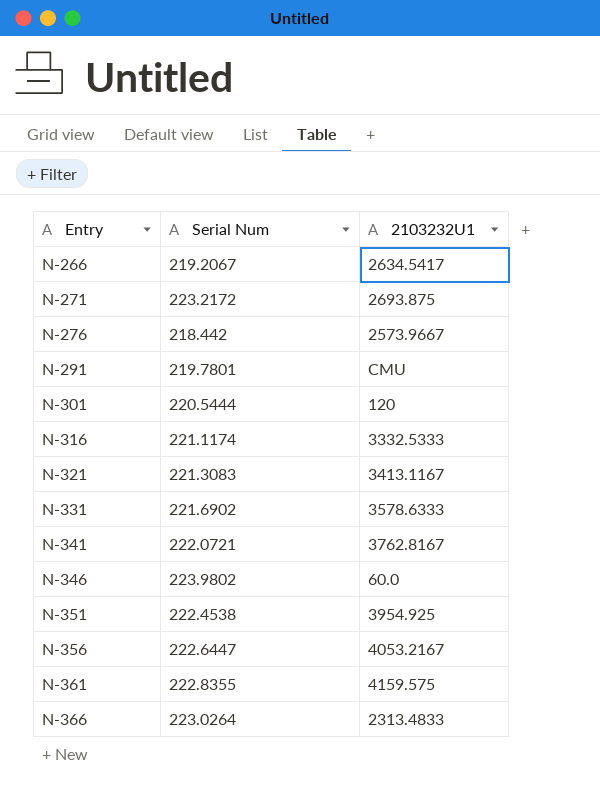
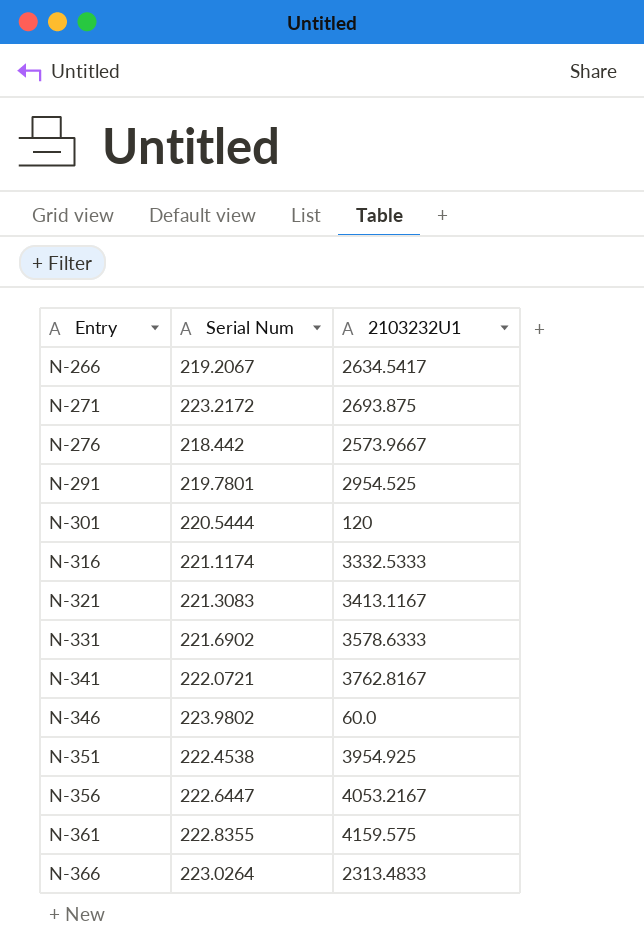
N-291 | 2103232U1: CMU -> 2954.525

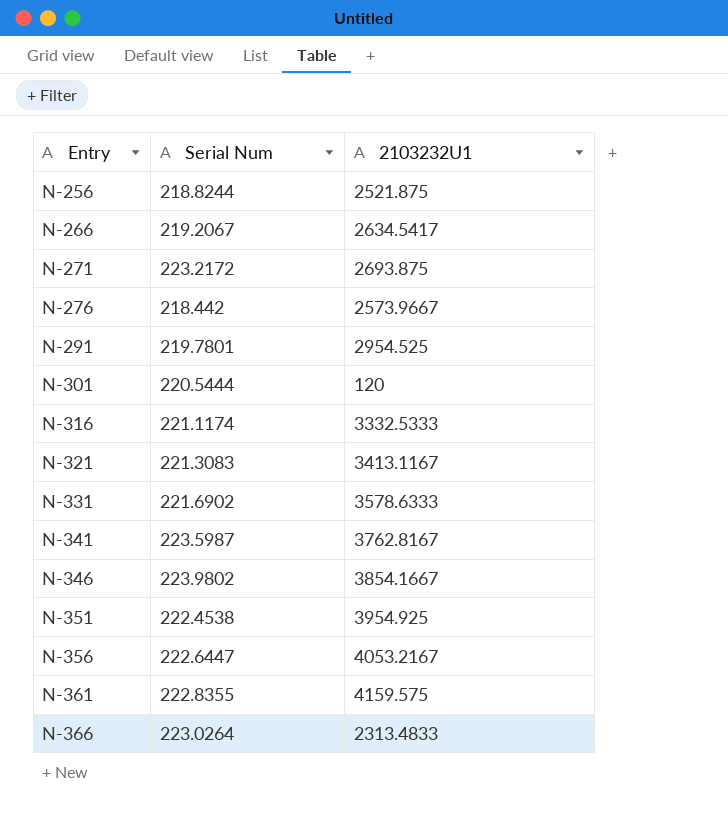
row N-256: none -> 218.8244 | 2521.875
N-341 | Serial Num: 222.0721 -> 223.5987
N-346 | 2103232U1: 60.0 -> 3854.1667

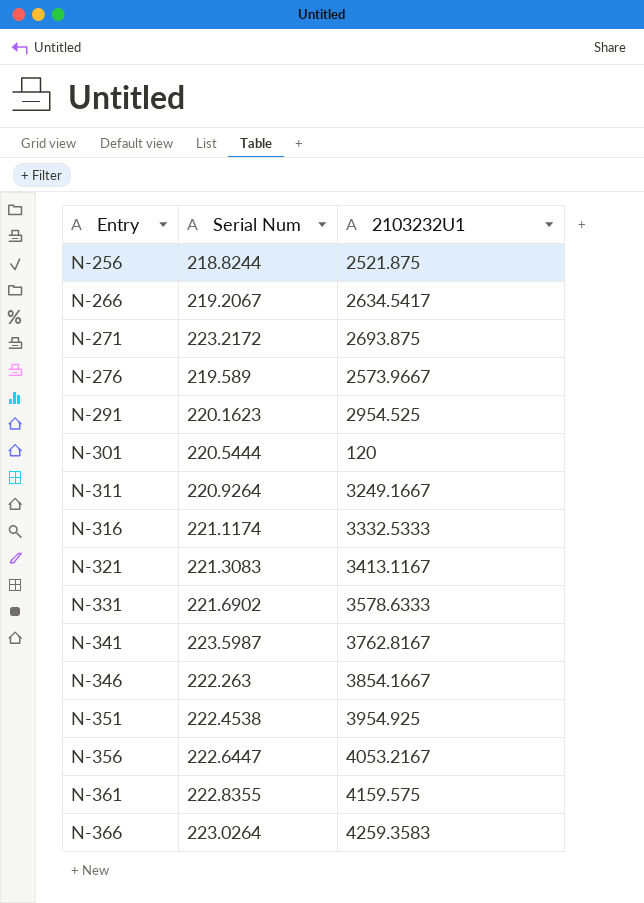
N-276 | Serial Num: 218.442 -> 219.589
N-291 | Serial Num: 219.7801 -> 220.1623
row N-311: none -> 220.9264 | 3249.1667
N-346 | Serial Num: 223.9802 -> 222.263
N-366 | 2103232U1: 2313.4833 -> 4259.3583

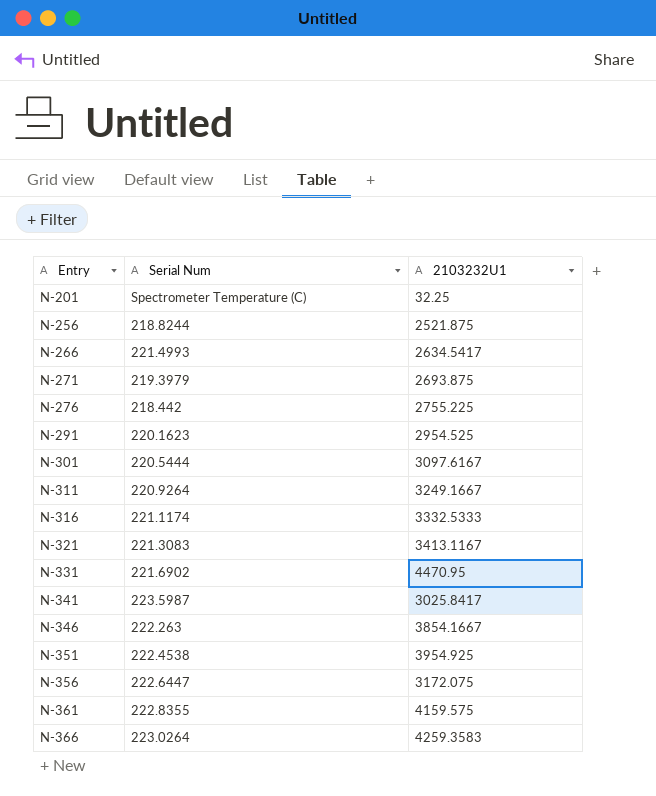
row N-201: none -> Spectrometer Temperature (C) | 32.25
N-266 | Serial Num: 219.2067 -> 221.4993
N-271 | Serial Num: 223.2172 -> 219.3979
N-276 | Serial Num: 219.589 -> 218.442
N-276 | 2103232U1: 2573.9667 -> 2755.225
N-301 | 2103232U1: 120 -> 3097.6167
N-331 | 2103232U1: 3578.6333 -> 4470.95
N-341 | 2103232U1: 3762.8167 -> 3025.8417
N-356 | 2103232U1: 4053.2167 -> 3172.075

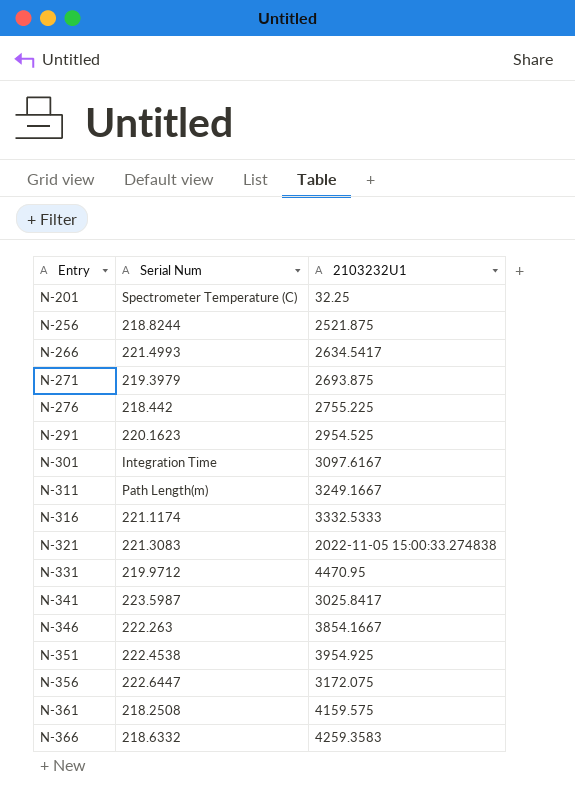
N-301 | Serial Num: 220.5444 -> Integration Time
N-311 | Serial Num: 220.9264 -> Path Length(m)
N-321 | 2103232U1: 3413.1167 -> 2022-11-05 15:00:33.274838
N-331 | Serial Num: 221.6902 -> 219.9712
N-361 | Serial Num: 222.8355 -> 218.2508
N-366 | Serial Num: 223.0264 -> 218.6332

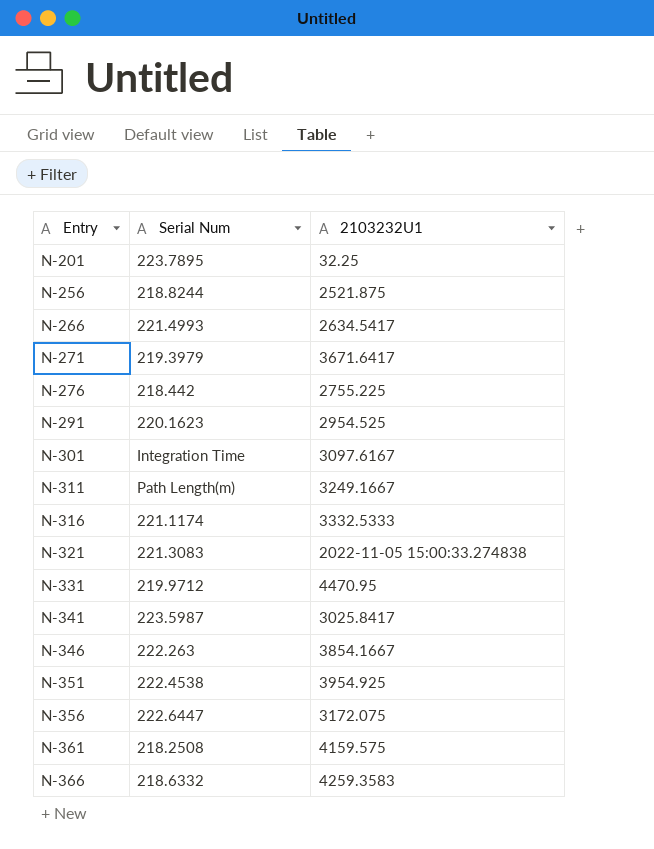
N-201 | Serial Num: Spectrometer Temperature (C) -> 223.7895
N-271 | 2103232U1: 2693.875 -> 3671.6417

